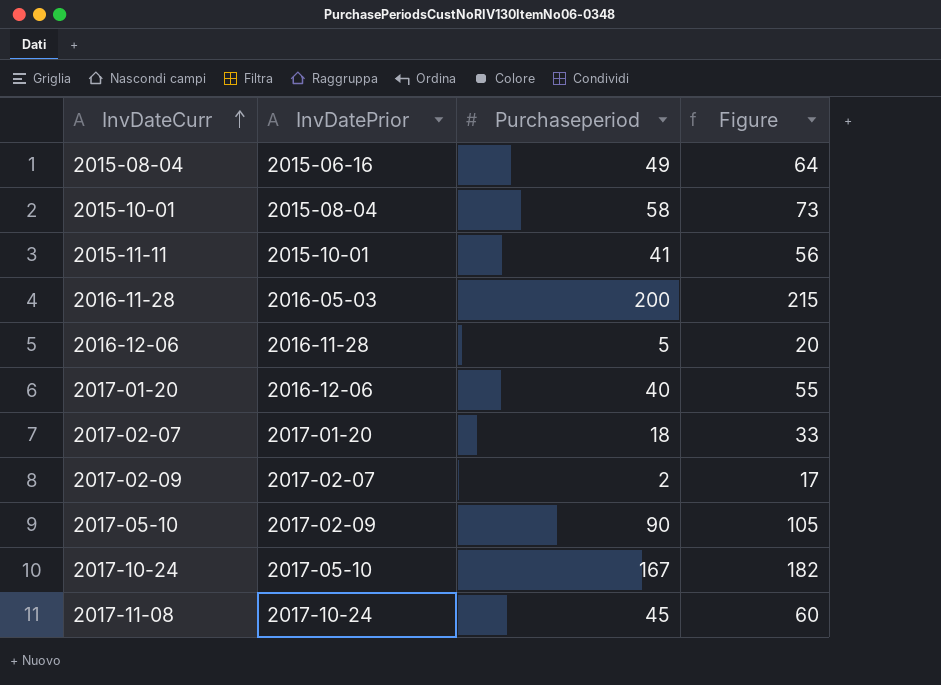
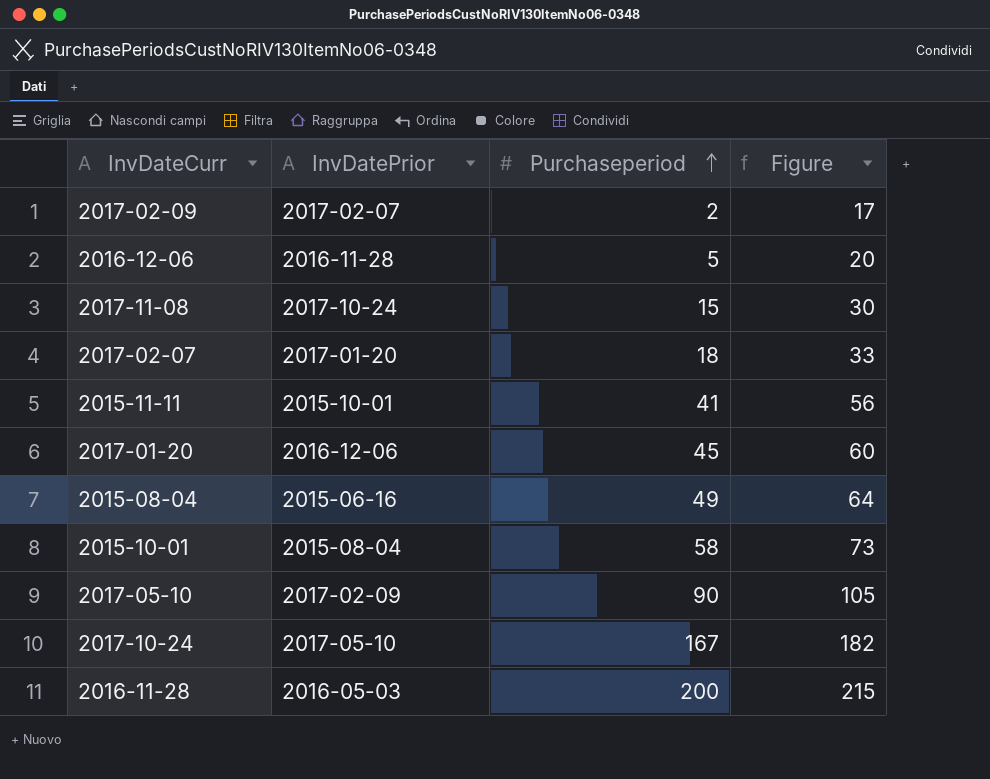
row order: InvDateCurr ascending -> Purchaseperiod ascending
2017-11-08 | Purchaseperiod: 45 -> 15
2017-11-08 | Figure: 60 -> 30
2017-01-20 | Purchaseperiod: 40 -> 45
2017-01-20 | Figure: 55 -> 60

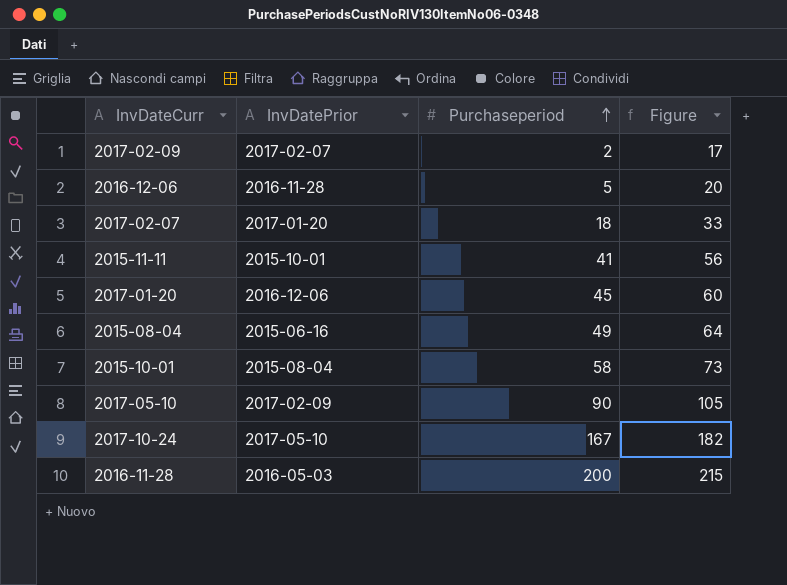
row 2017-11-08: 2017-10-24 | 15 | 30 -> none

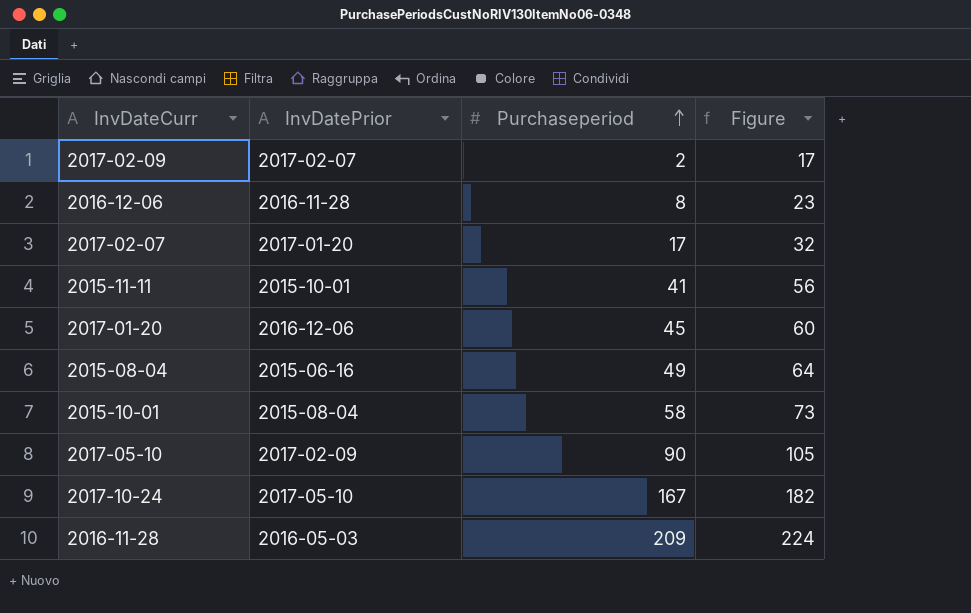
2016-12-06 | Purchaseperiod: 5 -> 8
2016-12-06 | Figure: 20 -> 23
2017-02-07 | Purchaseperiod: 18 -> 17
2017-02-07 | Figure: 33 -> 32
2016-11-28 | Purchaseperiod: 200 -> 209
2016-11-28 | Figure: 215 -> 224

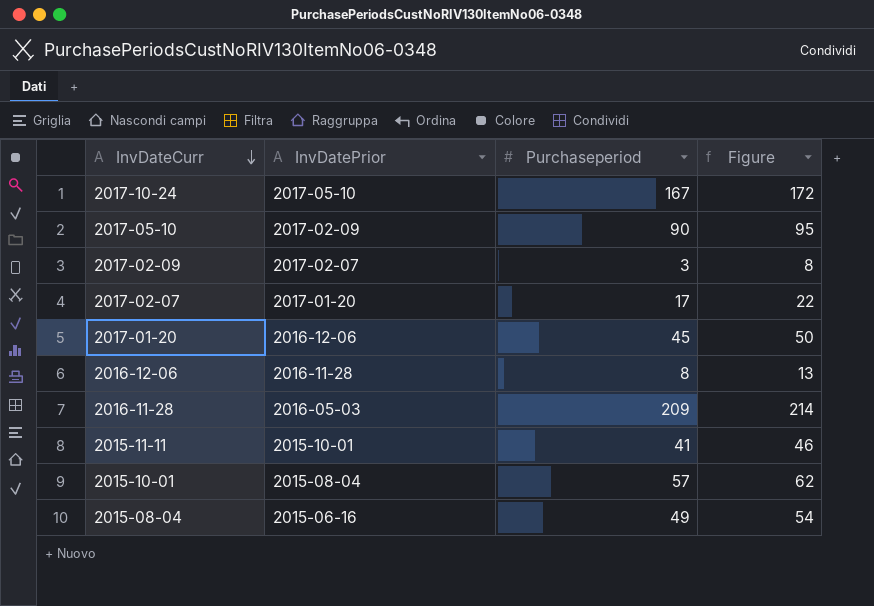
row order: Purchaseperiod ascending -> InvDateCurr descending
column Figure | formula: [Purchaseperiod] + 15 -> [Purchaseperiod] + 5
2017-02-09 | Purchaseperiod: 2 -> 3
2015-10-01 | Purchaseperiod: 58 -> 57

